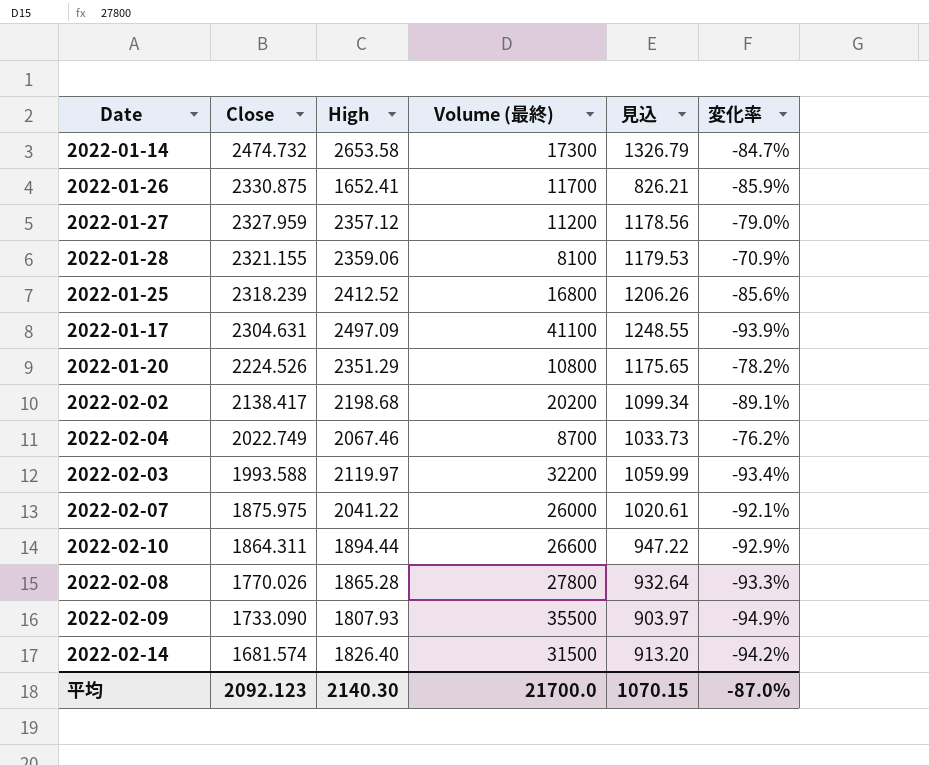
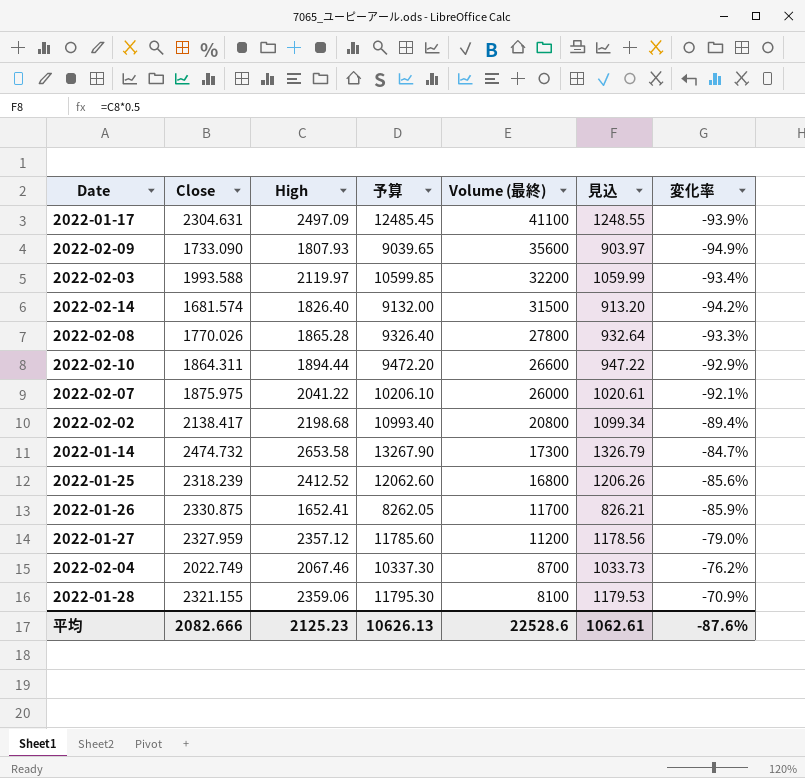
row order: Close descending -> Volume (最終) descending
column 予算 | formula: none -> [High] * 5
row 2022-01-20: 2224.526 | 2351.29 | 10800 | 1175.65 | -78.2% -> none
2022-02-09 | Volume (最終): 35500 -> 35600
2022-02-02 | Volume (最終): 20200 -> 20800
2022-02-02 | 変化率: -89.1% -> -89.4%
平均 | Close: 2092.123 -> 2082.666
平均 | High: 2140.30 -> 2125.23
平均 | Volume (最終): 21700.0 -> 22528.6
平均 | 見込: 1070.15 -> 1062.61
平均 | 変化率: -87.0% -> -87.6%

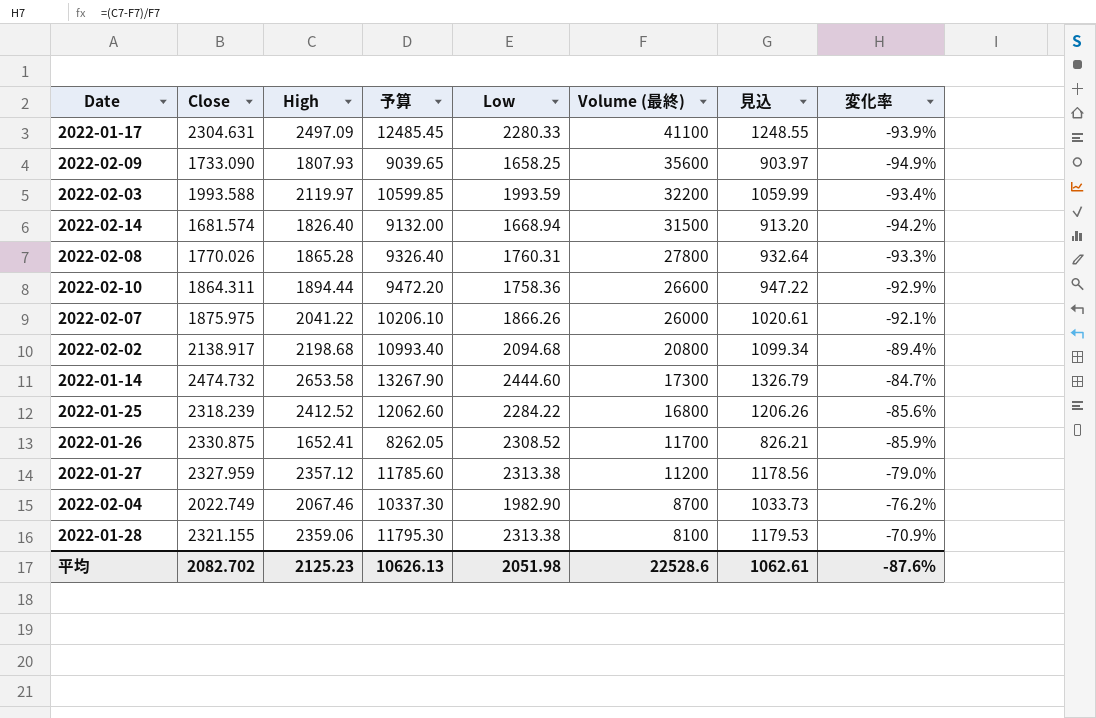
column Low | position: none -> 5
2022-02-02 | Close: 2138.417 -> 2138.917
平均 | Close: 2082.666 -> 2082.702

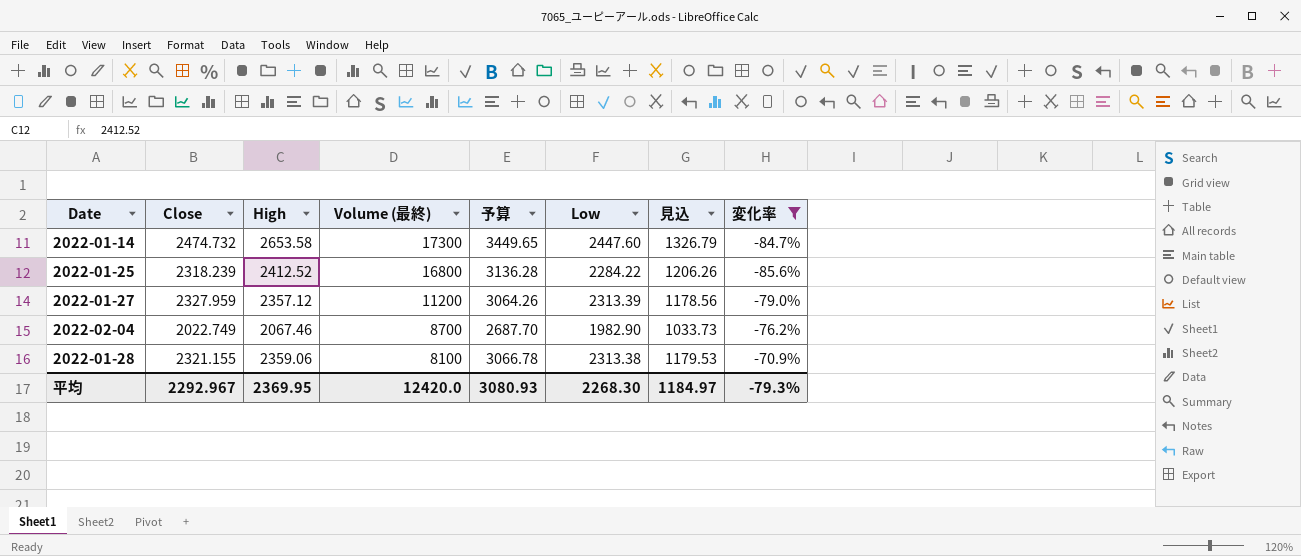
filter: none -> 変化率 >= -85.6%
column Volume (最終) | position: 6 -> 4
column 予算 | formula: [High] * 5 -> [High] * 1.3
2022-01-14 | Low: 2444.60 -> 2447.60
2022-01-27 | Low: 2313.38 -> 2313.39
平均 | Close: 2082.702 -> 2292.967
平均 | High: 2125.23 -> 2369.95
平均 | Volume (最終): 22528.6 -> 12420.0
平均 | 予算: 10626.13 -> 3080.93
平均 | Low: 2051.98 -> 2268.30
平均 | 見込: 1062.61 -> 1184.97
平均 | 変化率: -87.6% -> -79.3%

